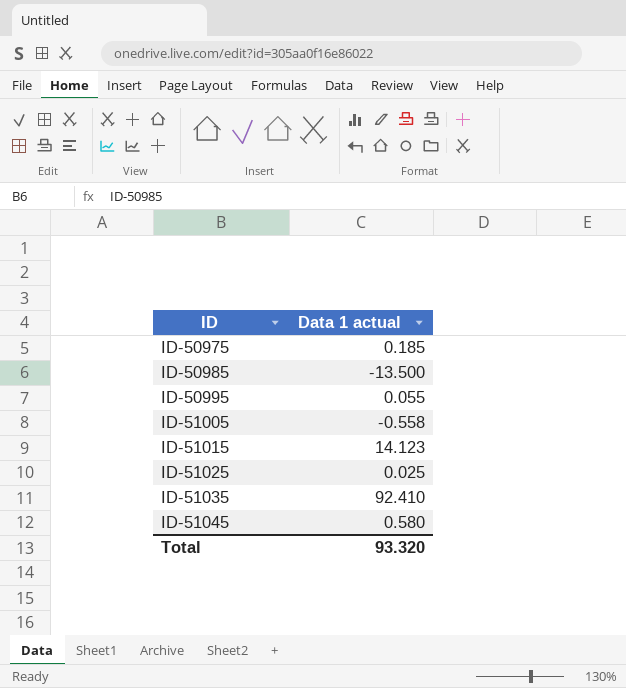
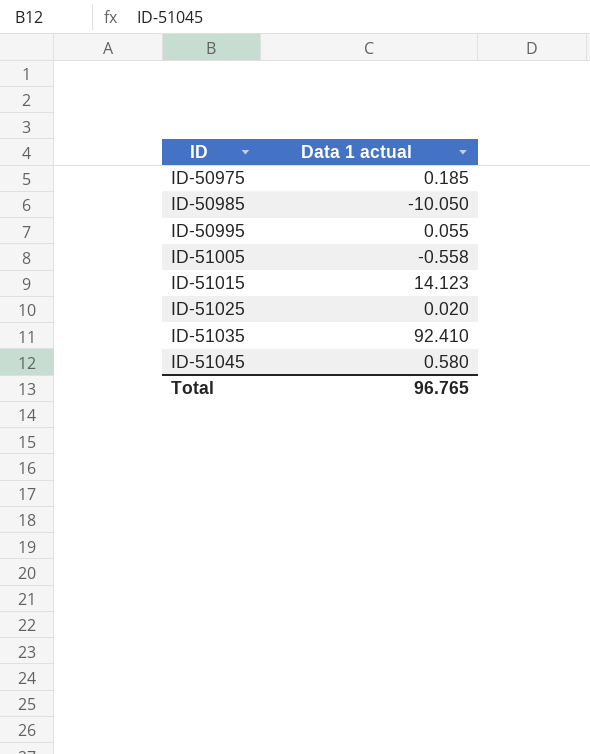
ID-50985 | Data 1 actual: -13.500 -> -10.050
ID-51025 | Data 1 actual: 0.025 -> 0.020
Total | Data 1 actual: 93.320 -> 96.765

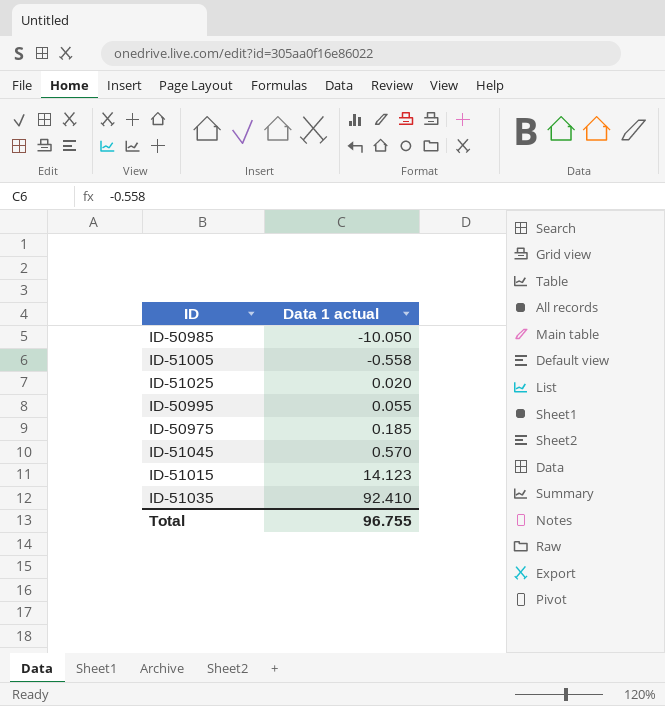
row order: ID ascending -> Data 1 actual ascending
ID-51045 | Data 1 actual: 0.580 -> 0.570
Total | Data 1 actual: 96.765 -> 96.755

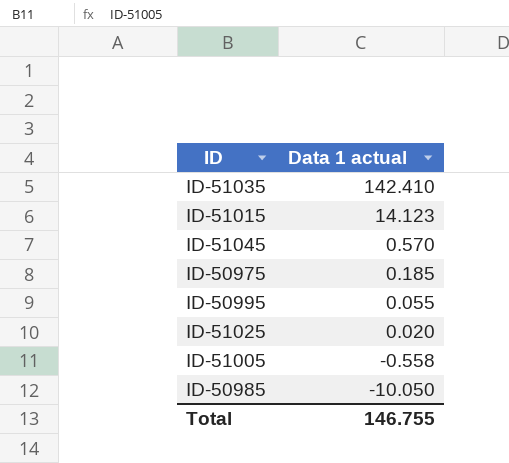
row order: Data 1 actual ascending -> Data 1 actual descending
ID-51035 | Data 1 actual: 92.410 -> 142.410
Total | Data 1 actual: 96.755 -> 146.755

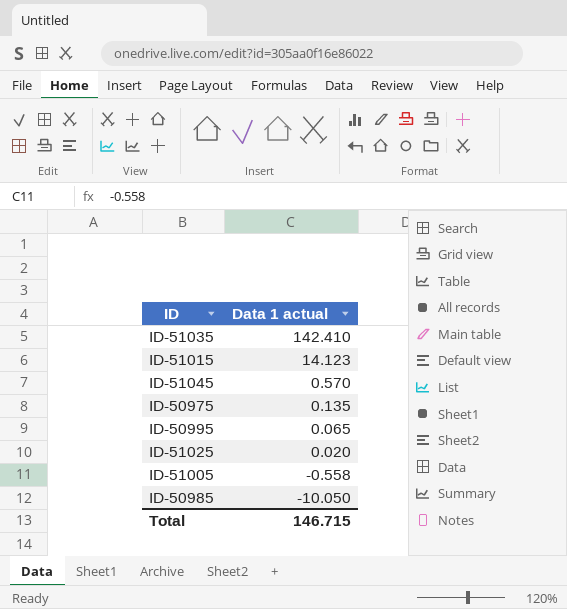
ID-50975 | Data 1 actual: 0.185 -> 0.135
ID-50995 | Data 1 actual: 0.055 -> 0.065
Total | Data 1 actual: 146.755 -> 146.715

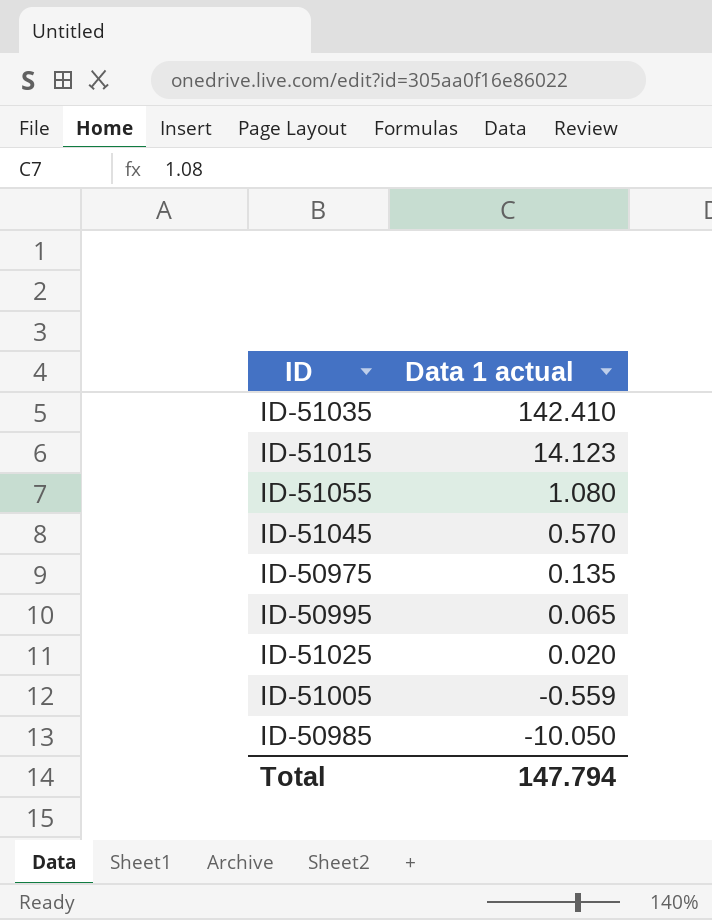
row ID-51055: none -> 1.080
ID-51005 | Data 1 actual: -0.558 -> -0.559
Total | Data 1 actual: 146.715 -> 147.794

